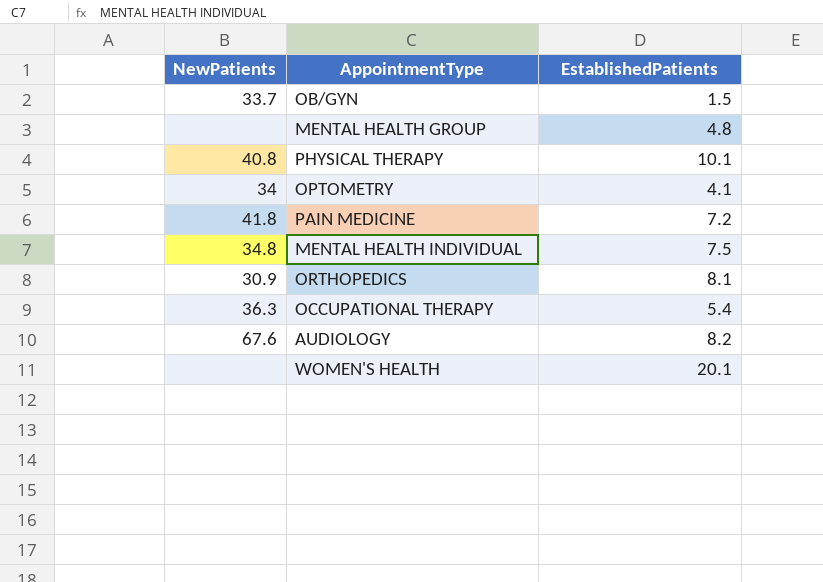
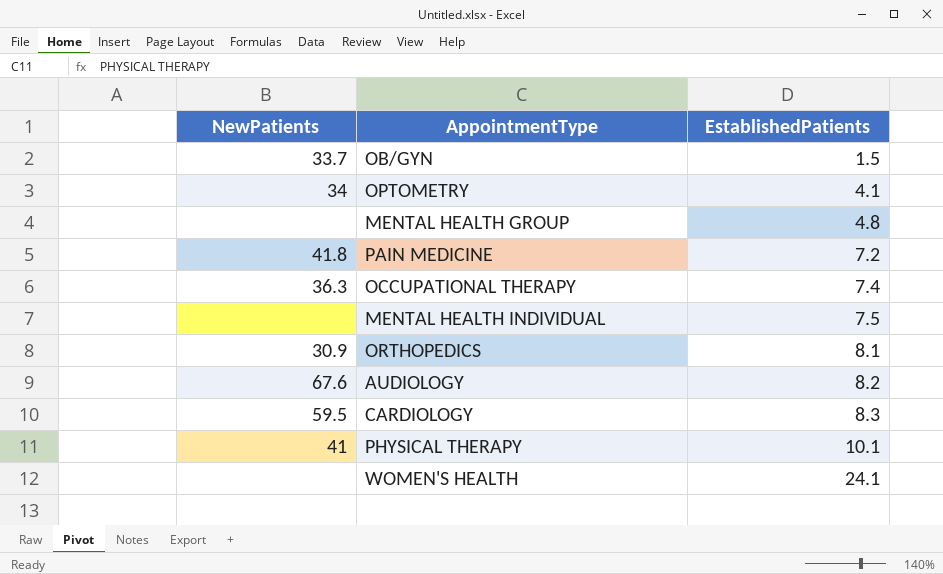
row order: none -> EstablishedPatients ascending
OCCUPATIONAL THERAPY | EstablishedPatients: 5.4 -> 7.4
MENTAL HEALTH INDIVIDUAL | NewPatients: 34.8 -> none
row CARDIOLOGY: none -> 59.5 | 8.3
PHYSICAL THERAPY | NewPatients: 40.8 -> 41
WOMEN'S HEALTH | EstablishedPatients: 20.1 -> 24.1

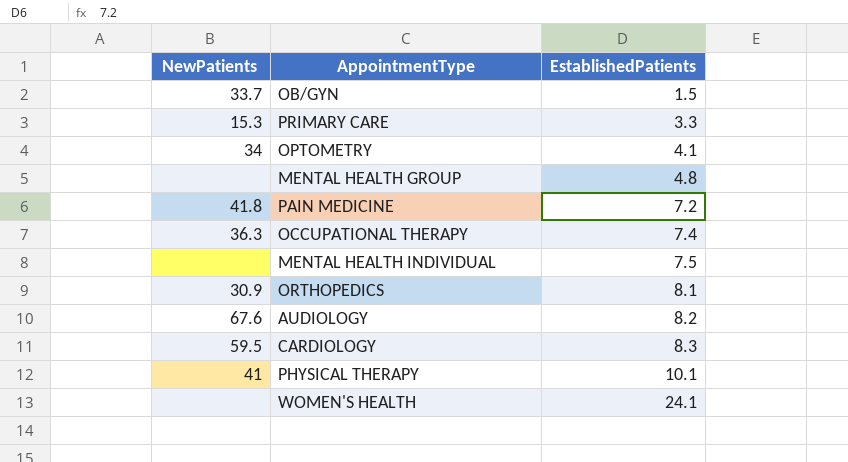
row PRIMARY CARE: none -> 15.3 | 3.3

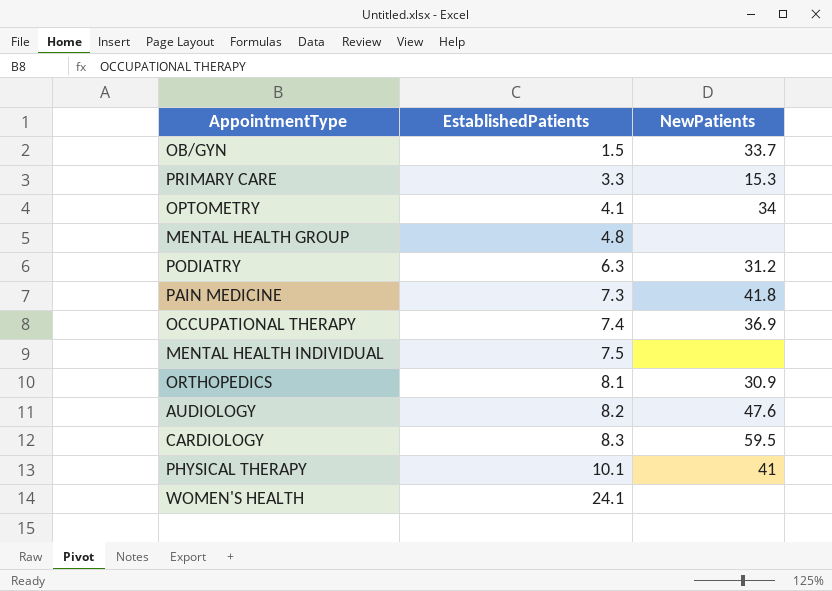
column NewPatients | position: 1 -> 3
row PODIATRY: none -> 6.3 | 31.2
PAIN MEDICINE | EstablishedPatients: 7.2 -> 7.3
OCCUPATIONAL THERAPY | NewPatients: 36.3 -> 36.9
AUDIOLOGY | NewPatients: 67.6 -> 47.6

